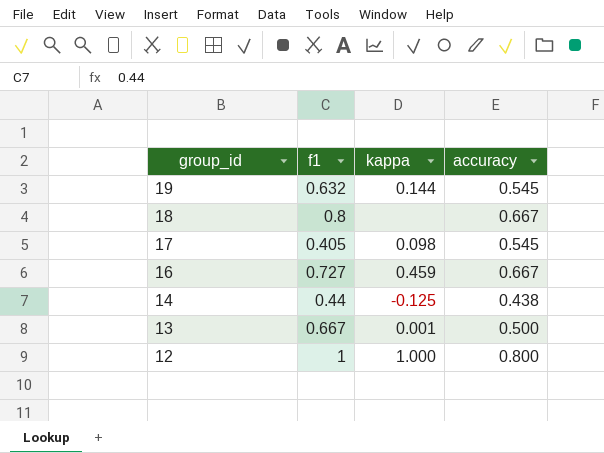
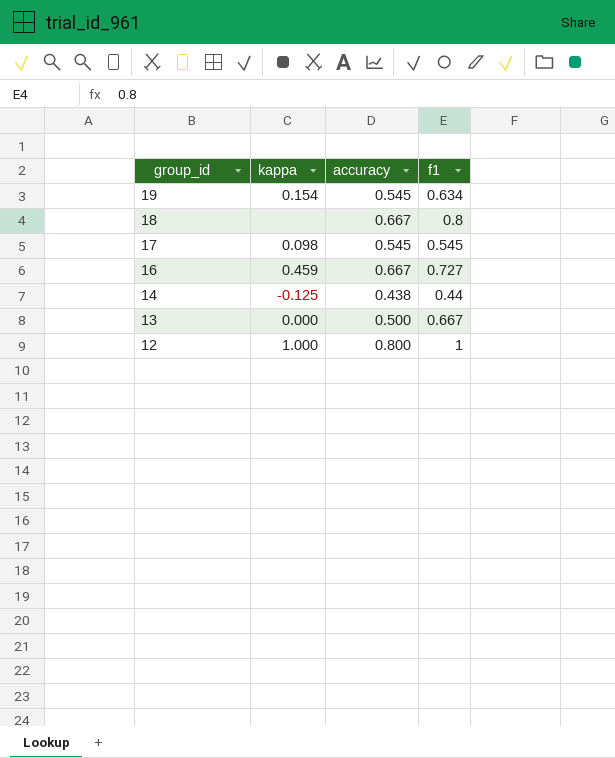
column f1 | position: 2 -> 4
19 | kappa: 0.144 -> 0.154
19 | f1: 0.632 -> 0.634
17 | f1: 0.405 -> 0.545
13 | kappa: 0.001 -> 0.000

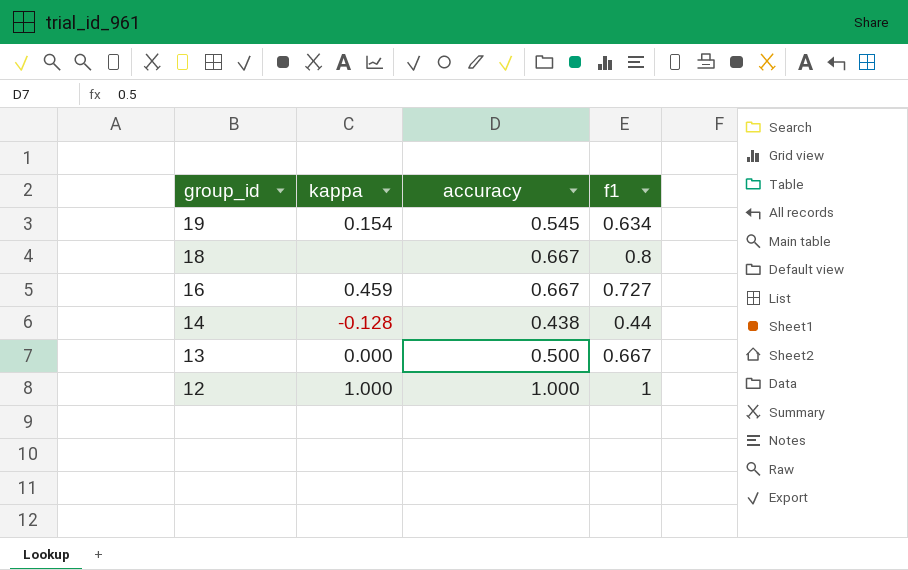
row 17: 0.098 | 0.545 | 0.545 -> none
14 | kappa: -0.125 -> -0.128
12 | accuracy: 0.800 -> 1.000

